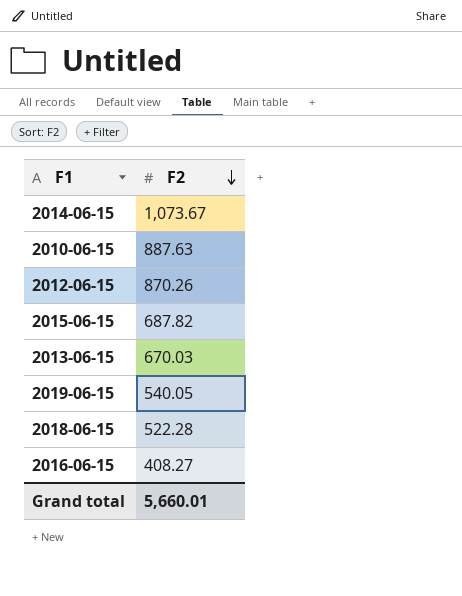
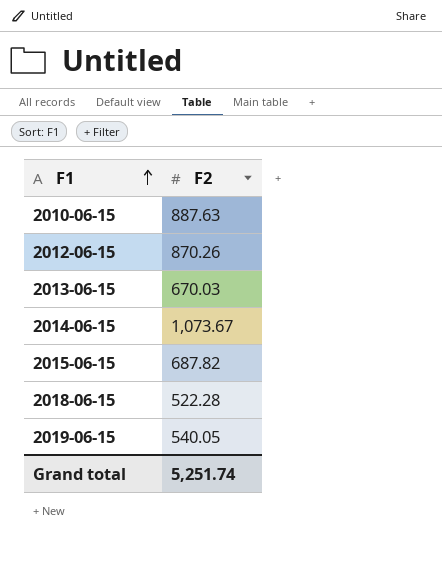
row order: F2 descending -> F1 ascending
row 2016-06-15: 408.27 -> none
Grand total | F2: 5,660.01 -> 5,251.74

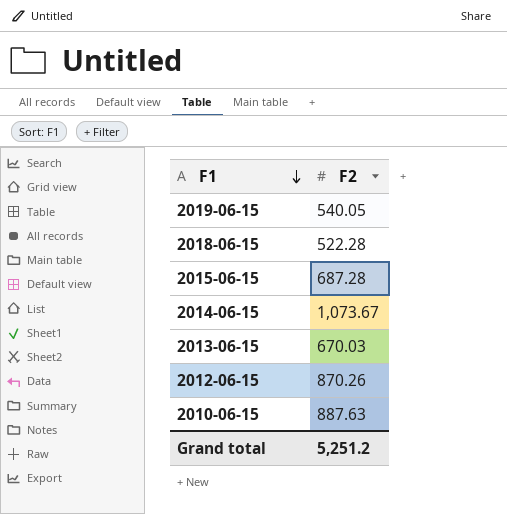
row order: F1 ascending -> F1 descending
2015-06-15 | F2: 687.82 -> 687.28
Grand total | F2: 5,251.74 -> 5,251.2

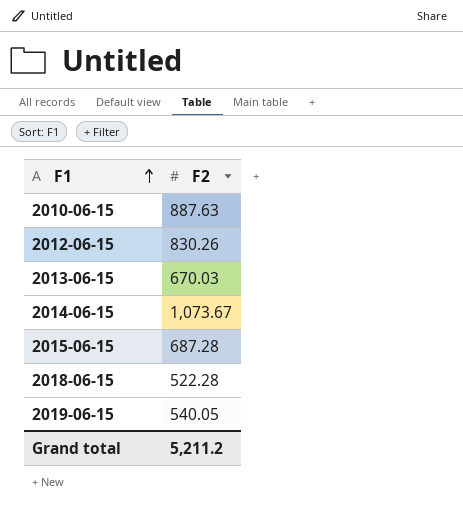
row order: F1 descending -> F1 ascending
2012-06-15 | F2: 870.26 -> 830.26
Grand total | F2: 5,251.2 -> 5,211.2

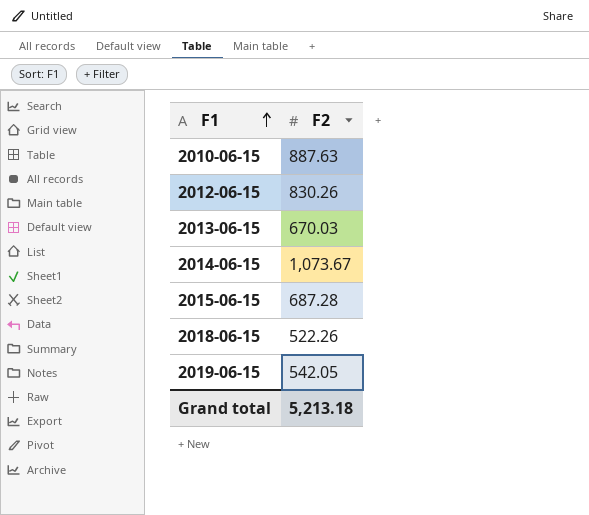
2018-06-15 | F2: 522.28 -> 522.26
2019-06-15 | F2: 540.05 -> 542.05
Grand total | F2: 5,211.2 -> 5,213.18

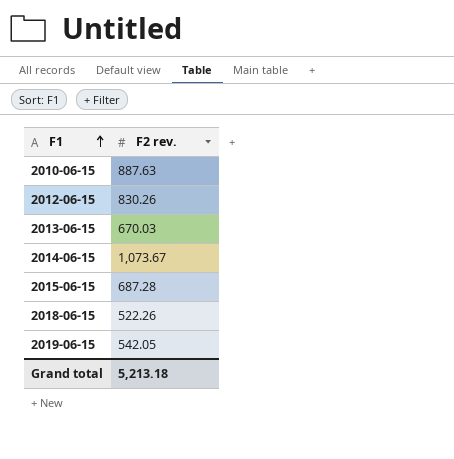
column name: F2 -> F2 rev.

